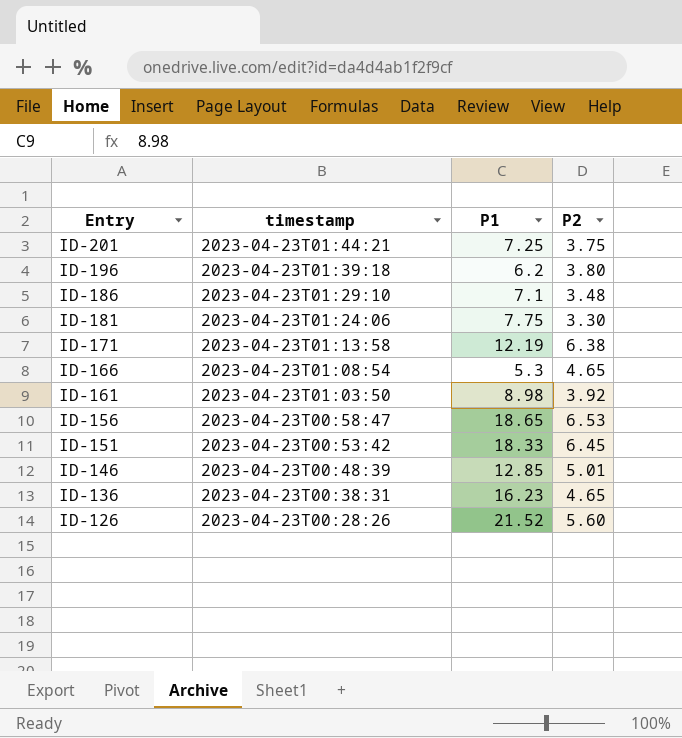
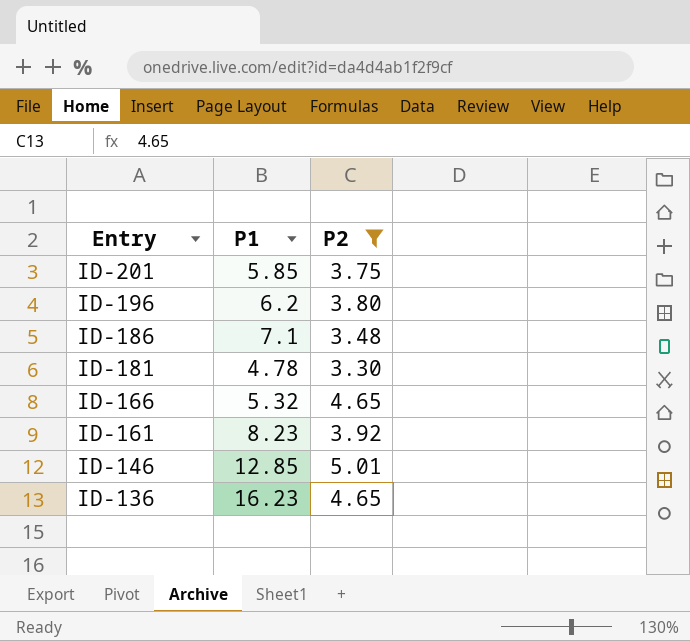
filter: none -> P2 <= 5.01
column timestamp | position: 2 -> none
ID-201 | P1: 7.25 -> 5.85
ID-181 | P1: 7.75 -> 4.78
ID-166 | P1: 5.3 -> 5.32
ID-161 | P1: 8.98 -> 8.23

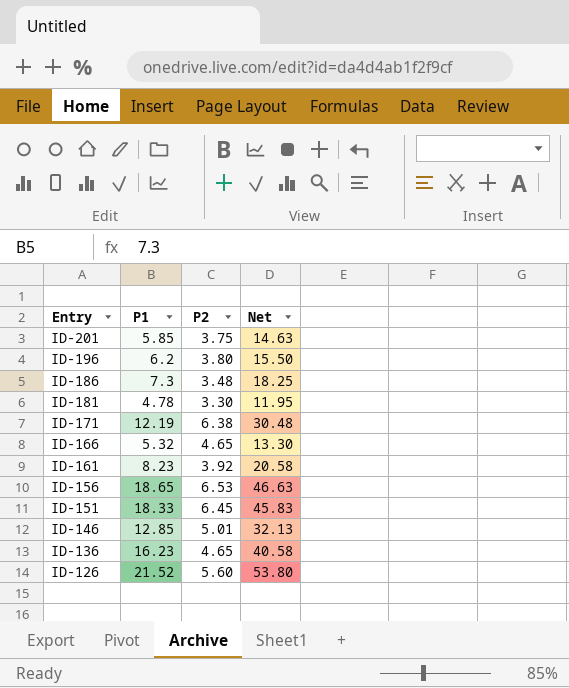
filter: P2 <= 5.01 -> none
column Net | formula: none -> [P1] * 2.5
ID-186 | P1: 7.1 -> 7.3

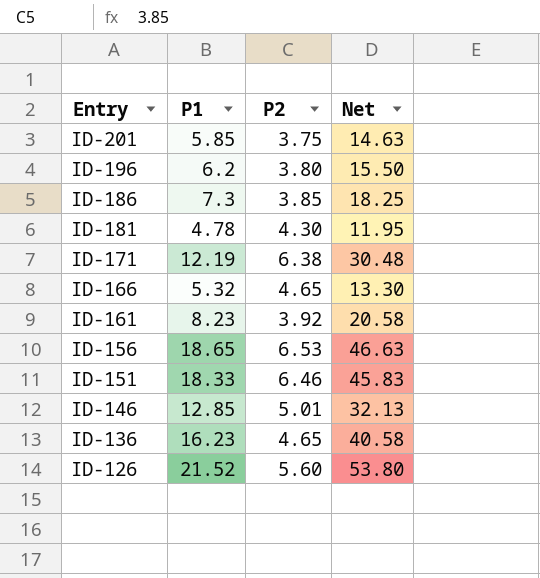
ID-186 | P2: 3.48 -> 3.85
ID-181 | P2: 3.30 -> 4.30
ID-151 | P2: 6.45 -> 6.46

